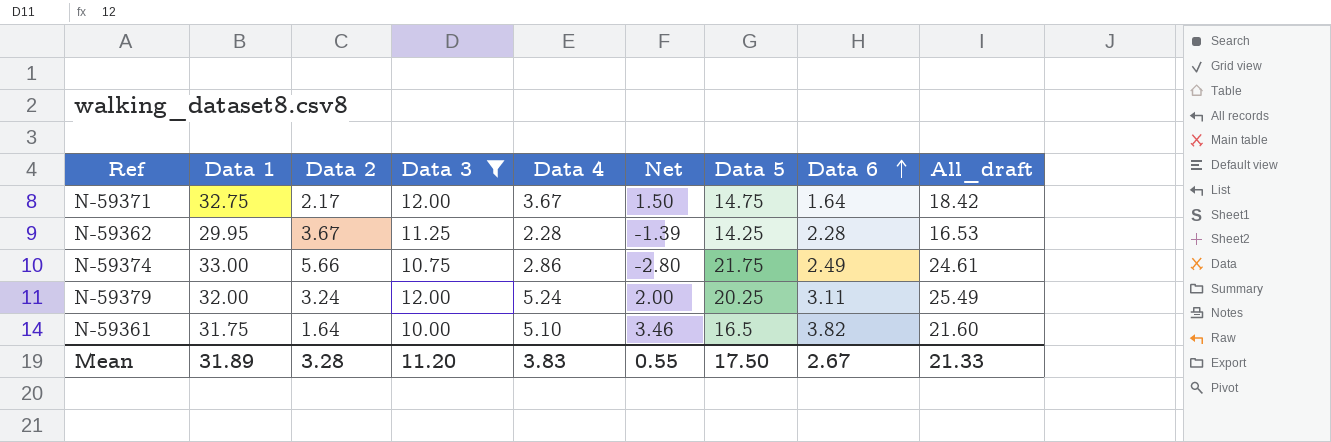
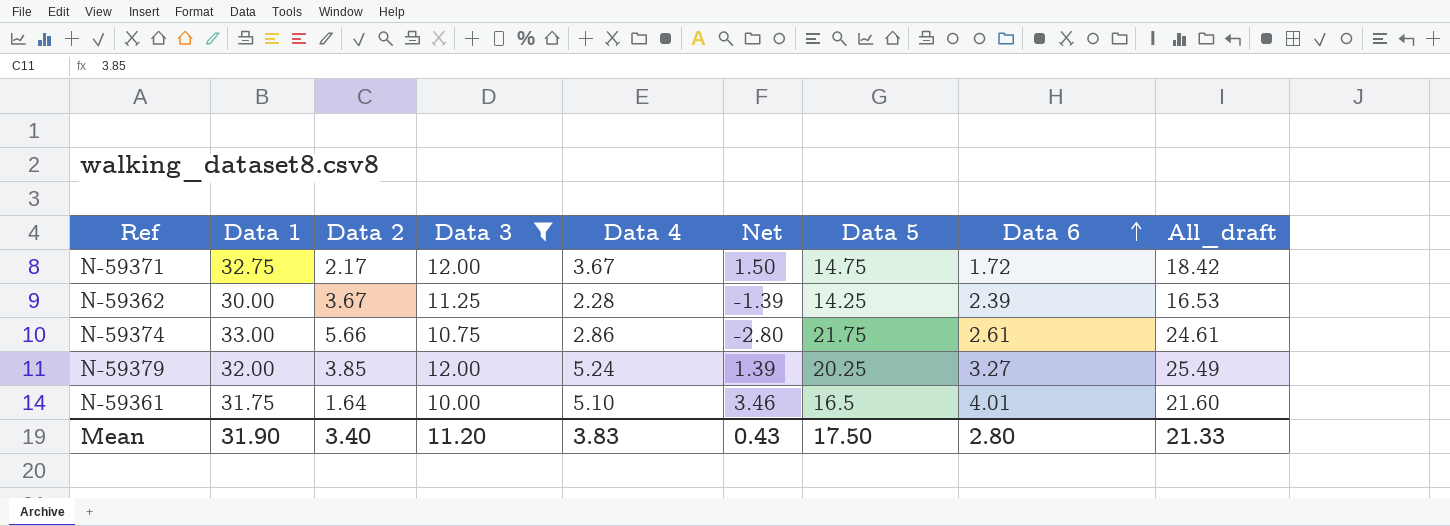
N-59371 | Data 6: 1.64 -> 1.72
N-59362 | Data 1: 29.95 -> 30.00
N-59362 | Data 6: 2.28 -> 2.39
N-59374 | Data 6: 2.49 -> 2.61
N-59379 | Data 2: 3.24 -> 3.85
N-59379 | Net: 2.00 -> 1.39
N-59379 | Data 6: 3.11 -> 3.27
N-59361 | Data 6: 3.82 -> 4.01
Mean | Data 1: 31.89 -> 31.90
Mean | Data 2: 3.28 -> 3.40
Mean | Net: 0.55 -> 0.43
Mean | Data 6: 2.67 -> 2.80

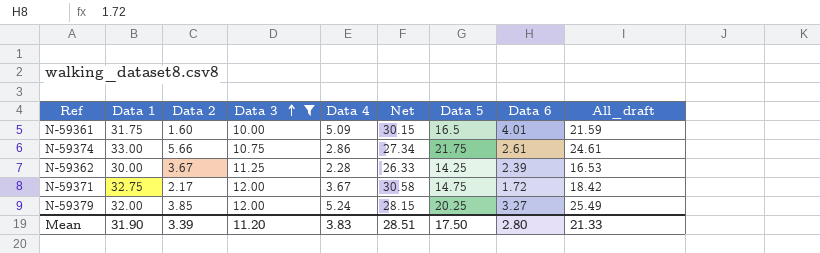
row order: Data 6 ascending -> Data 3 ascending
column Net | formula: [Data 4] - [Data 2] -> [Data 1] - [Data 2]
N-59361 | Data 2: 1.64 -> 1.60
N-59361 | Data 4: 5.10 -> 5.09
N-59361 | All_draft: 21.60 -> 21.59
Mean | Data 2: 3.40 -> 3.39
Mean | Net: 0.43 -> 28.51

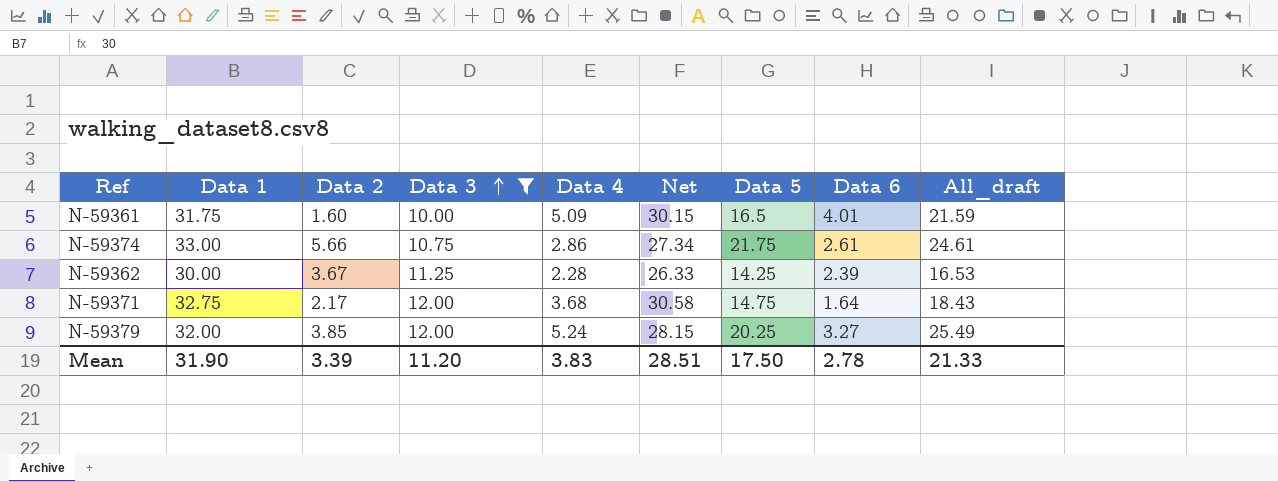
N-59371 | Data 4: 3.67 -> 3.68
N-59371 | Data 6: 1.72 -> 1.64
N-59371 | All_draft: 18.42 -> 18.43
Mean | Data 6: 2.80 -> 2.78

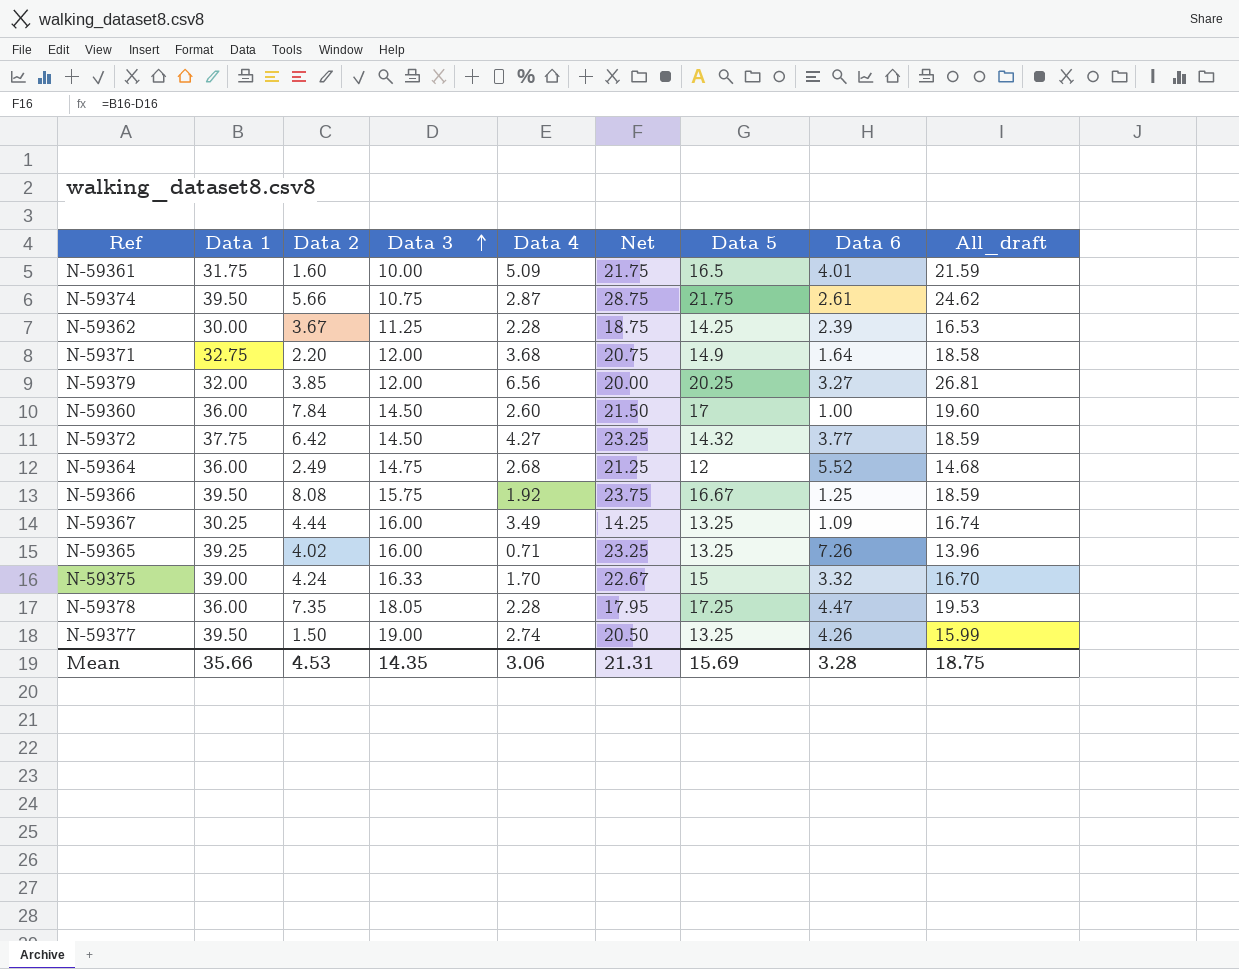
filter: Data 3 <= 12.00 -> none
column Net | formula: [Data 1] - [Data 2] -> [Data 1] - [Data 3]
N-59374 | Data 1: 33.00 -> 39.50
N-59374 | Data 4: 2.86 -> 2.87
N-59374 | All_draft: 24.61 -> 24.62
N-59371 | Data 2: 2.17 -> 2.20
N-59371 | Data 5: 14.75 -> 14.9
N-59371 | All_draft: 18.43 -> 18.58
N-59379 | Data 4: 5.24 -> 6.56
N-59379 | All_draft: 25.49 -> 26.81
Mean | Data 1: 31.90 -> 35.66
Mean | Data 2: 3.39 -> 4.53
Mean | Data 3: 11.20 -> 14.35
Mean | Data 4: 3.83 -> 3.06
Mean | Net: 28.51 -> 21.31
Mean | Data 5: 17.50 -> 15.69
Mean | Data 6: 2.78 -> 3.28
Mean | All_draft: 21.33 -> 18.75

